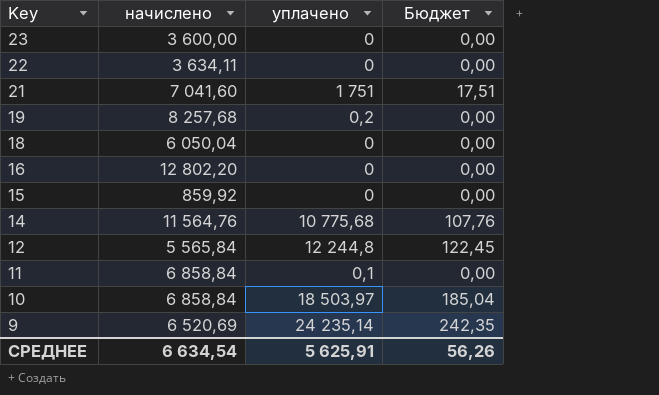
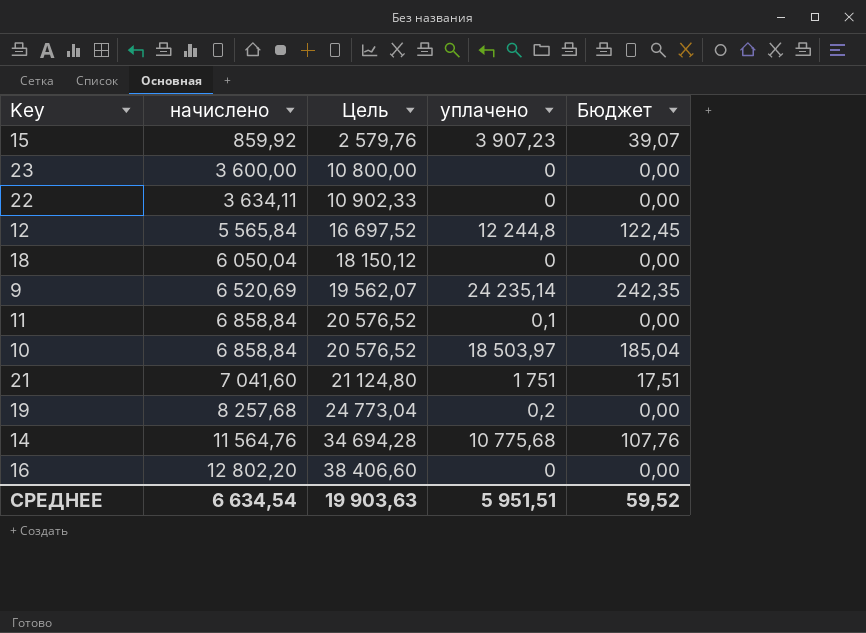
row order: Key descending -> начислено ascending
column Цель | formula: none -> [начислено] * 3
15 | уплачено: 0 -> 3 907,23
15 | Бюджет: 0,00 -> 39,07
СРЕДНЕЕ | уплачено: 5 625,91 -> 5 951,51
СРЕДНЕЕ | Бюджет: 56,26 -> 59,52

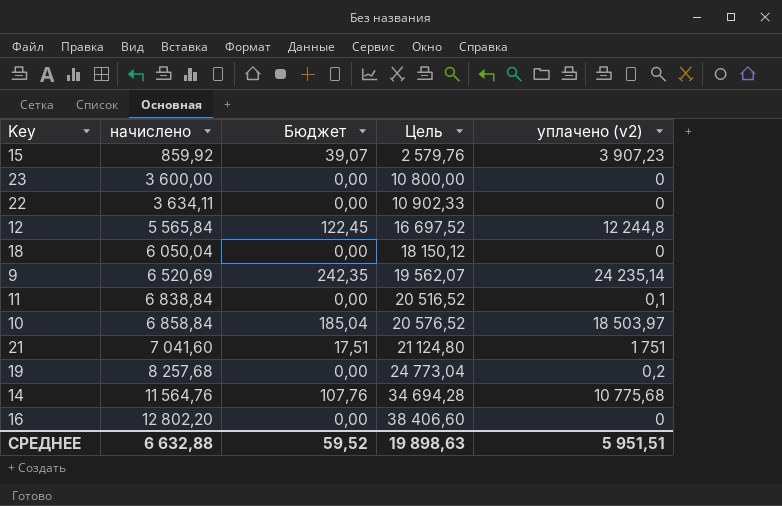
column Бюджет | position: 5 -> 3
column name: уплачено -> уплачено (v2)
11 | начислено: 6 858,84 -> 6 838,84
11 | Цель: 20 576,52 -> 20 516,52
СРЕДНЕЕ | начислено: 6 634,54 -> 6 632,88
СРЕДНЕЕ | Цель: 19 903,63 -> 19 898,63

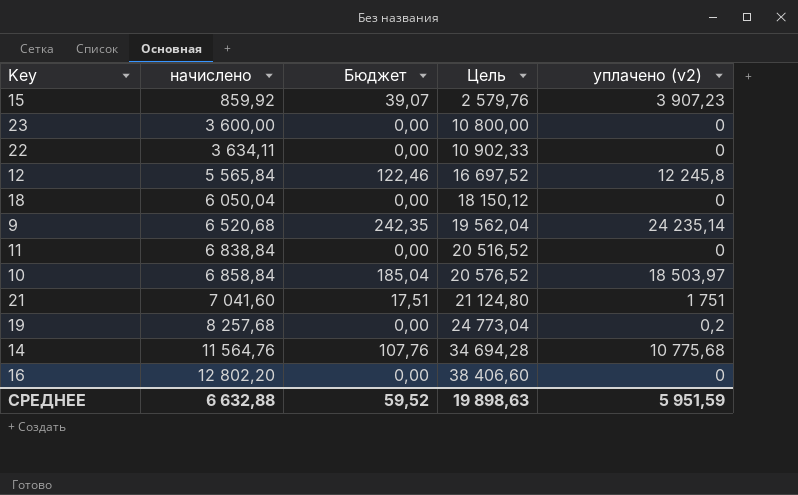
12 | Бюджет: 122,45 -> 122,46
12 | уплачено (v2): 12 244,8 -> 12 245,8
9 | начислено: 6 520,69 -> 6 520,68
9 | Цель: 19 562,07 -> 19 562,04
11 | уплачено (v2): 0,1 -> 0
СРЕДНЕЕ | уплачено (v2): 5 951,51 -> 5 951,59

